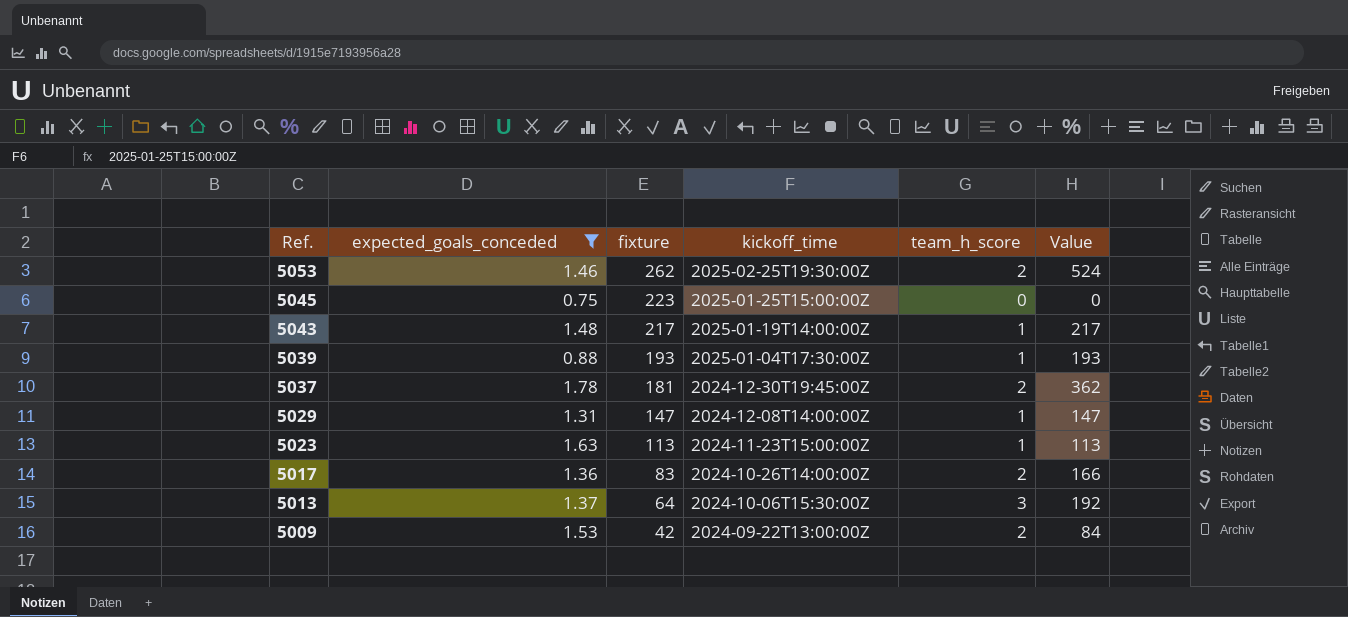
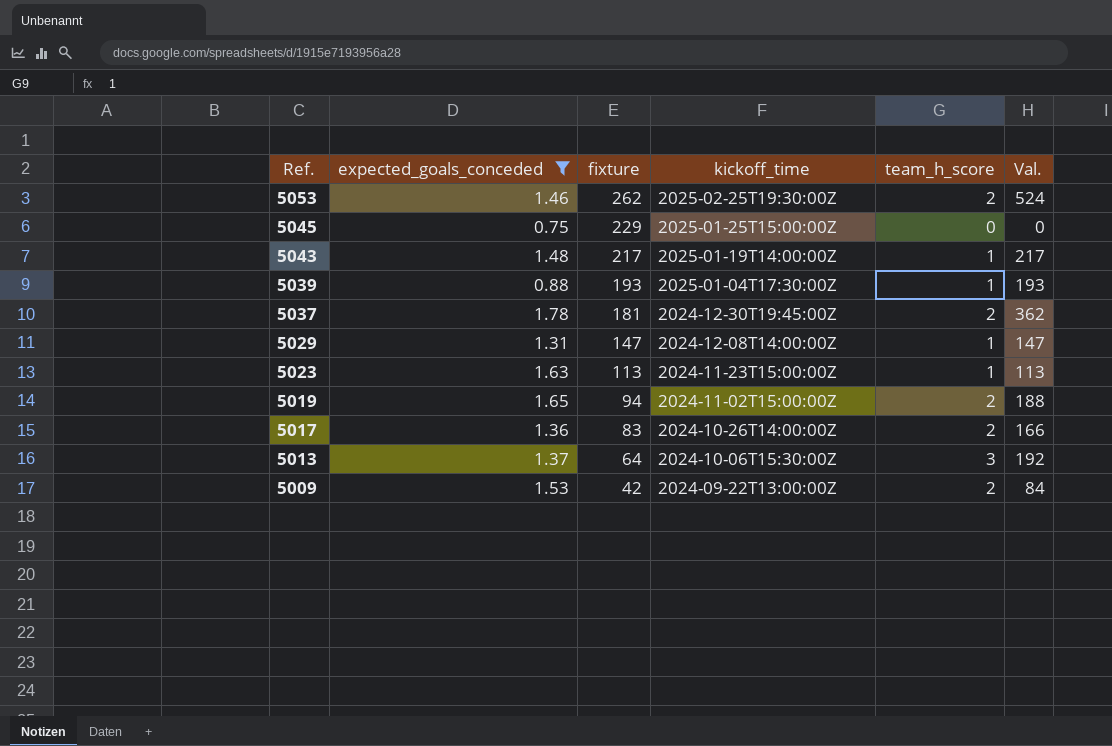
column name: Value -> Val.
5045 | fixture: 223 -> 229
row 5019: none -> 1.65 | 94 | 2024-11-02T15:00:00Z | 2 | 188

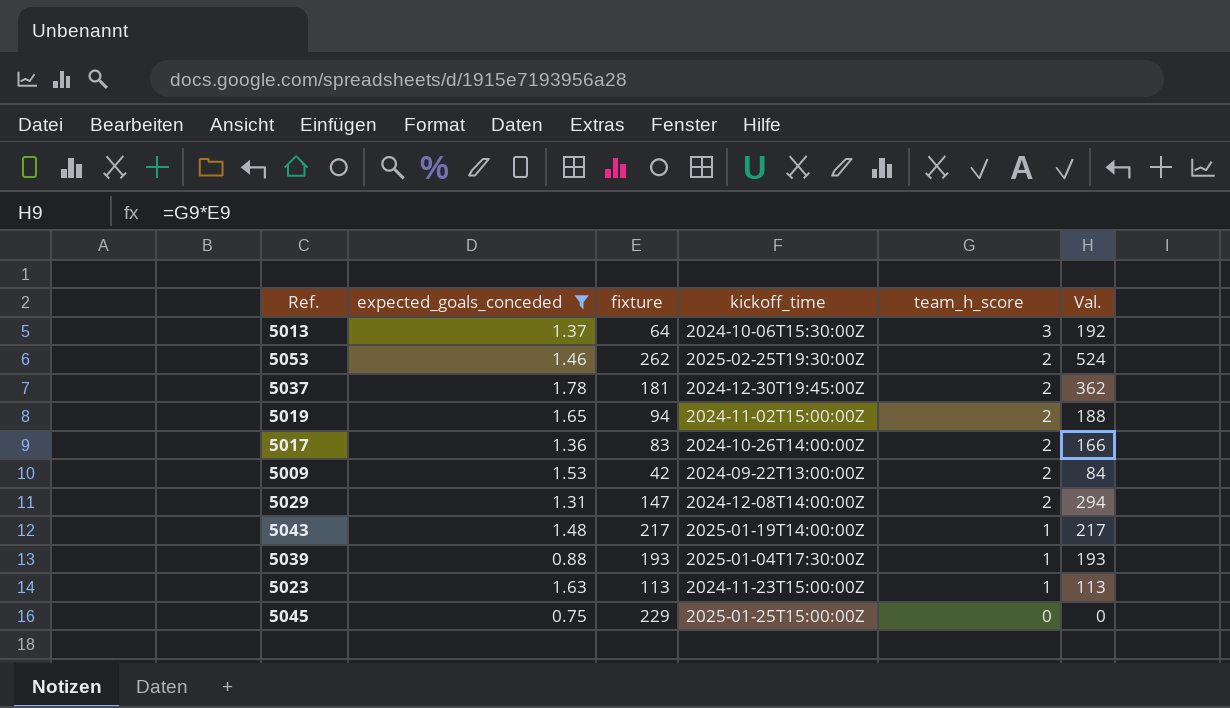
row order: Ref. descending -> team_h_score descending
5029 | team_h_score: 1 -> 2
5029 | Val.: 147 -> 294

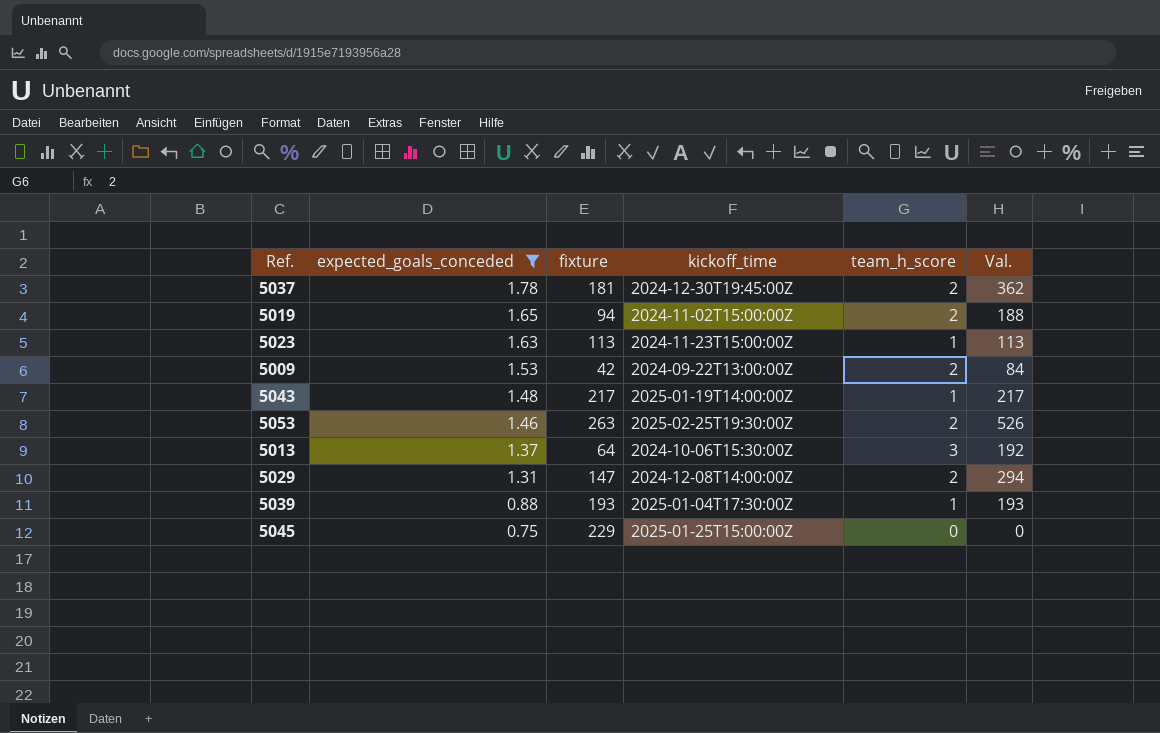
row order: team_h_score descending -> expected_goals_conceded descending
row 5017: 1.36 | 83 | 2024-10-26T14:00:00Z | 2 | 166 -> none
5053 | fixture: 262 -> 263
5053 | Val.: 524 -> 526

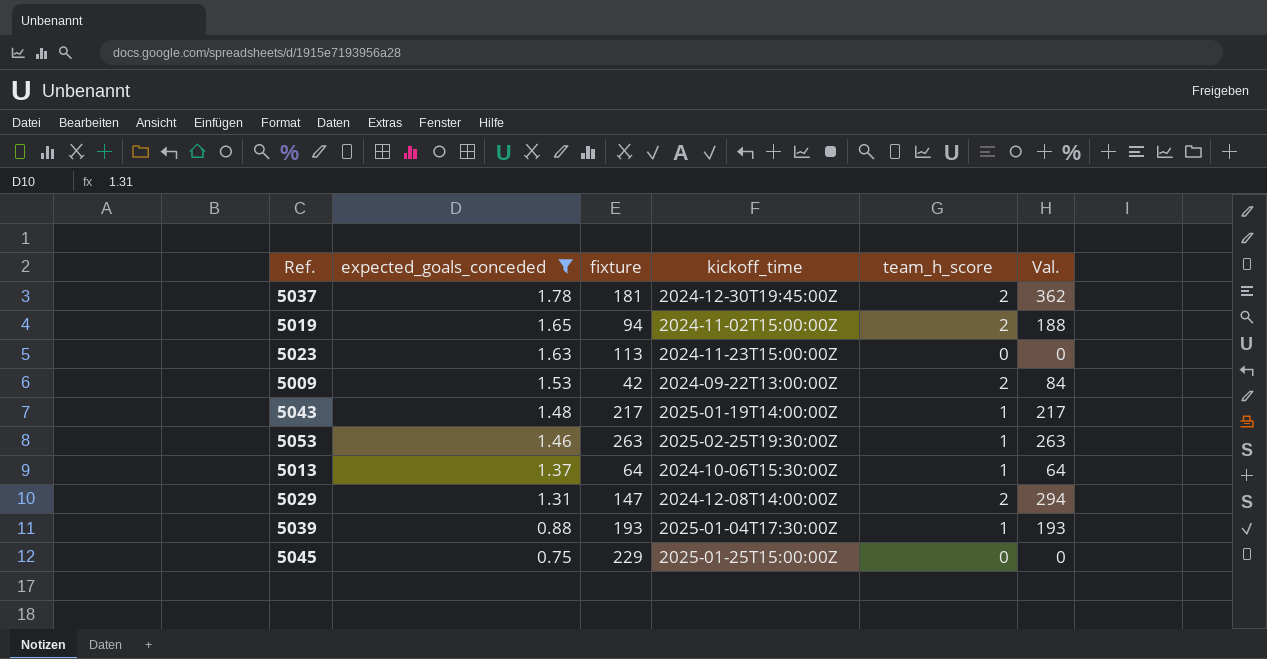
5023 | team_h_score: 1 -> 0
5023 | Val.: 113 -> 0
5053 | team_h_score: 2 -> 1
5053 | Val.: 526 -> 263
5013 | team_h_score: 3 -> 1
5013 | Val.: 192 -> 64

